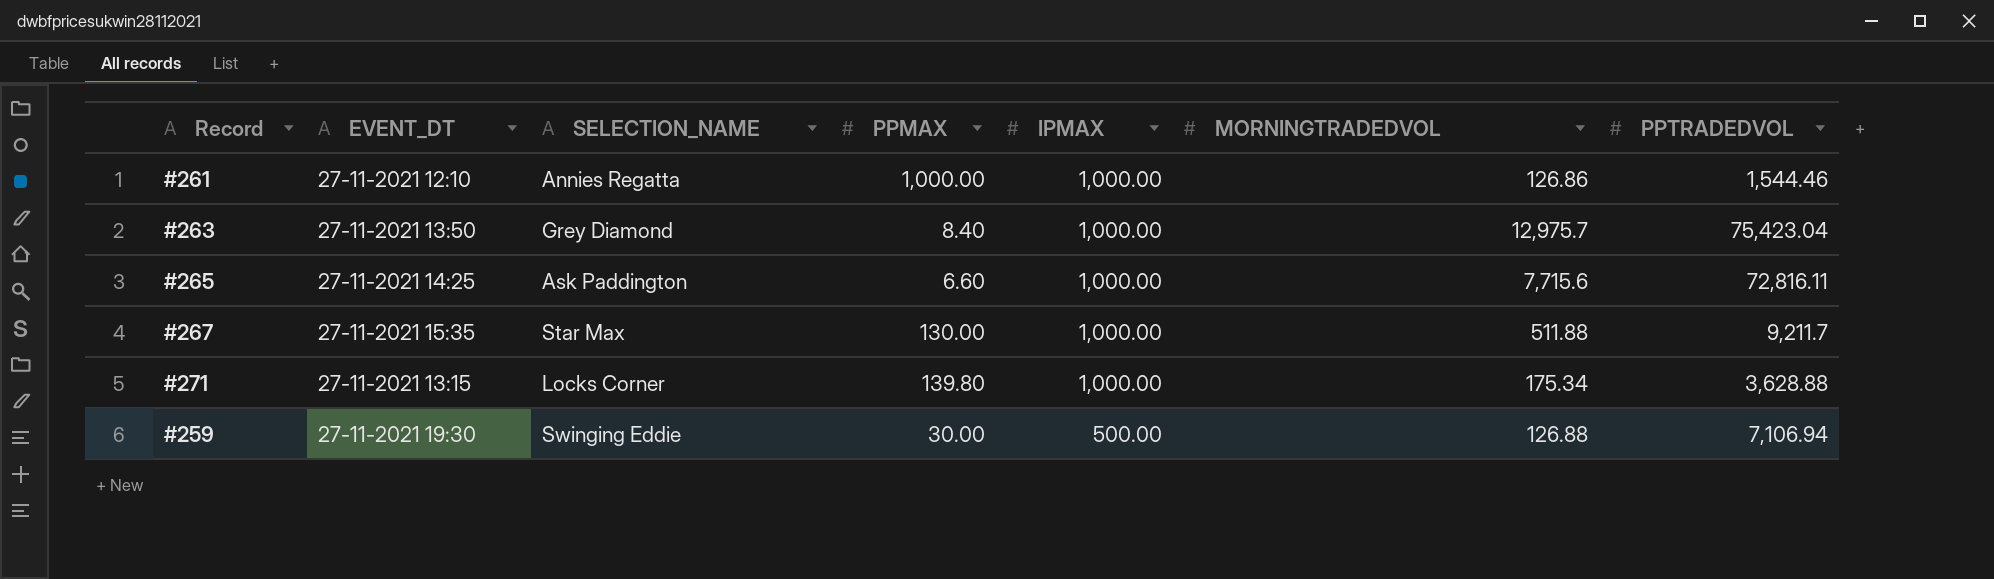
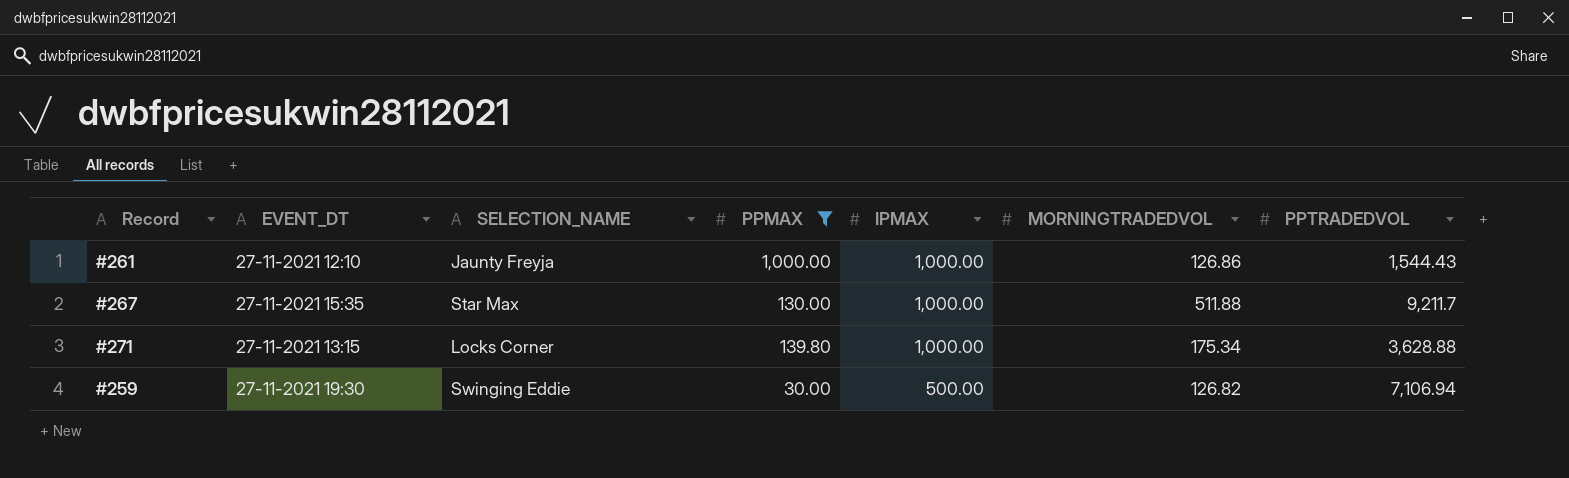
filter: none -> PPMAX >= 30.00
#261 | SELECTION_NAME: Annies Regatta -> Jaunty Freyja
#261 | PPTRADEDVOL: 1,544.46 -> 1,544.43
#259 | MORNINGTRADEDVOL: 126.88 -> 126.82

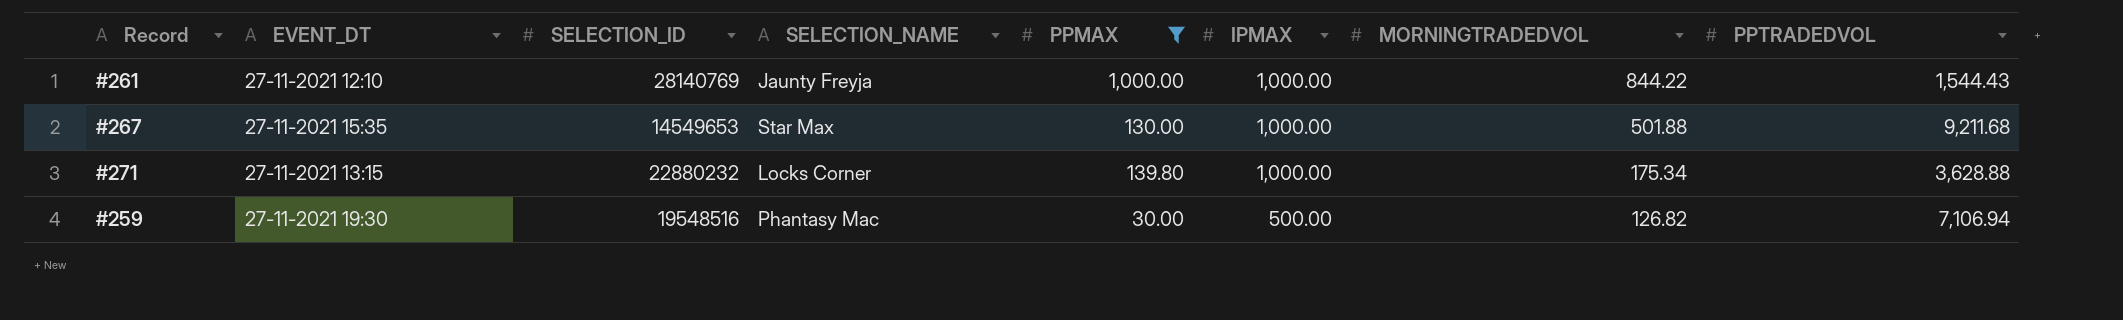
column SELECTION_ID | position: none -> 3
#261 | MORNINGTRADEDVOL: 126.86 -> 844.22
#267 | MORNINGTRADEDVOL: 511.88 -> 501.88
#267 | PPTRADEDVOL: 9,211.7 -> 9,211.68
#259 | SELECTION_NAME: Swinging Eddie -> Phantasy Mac

